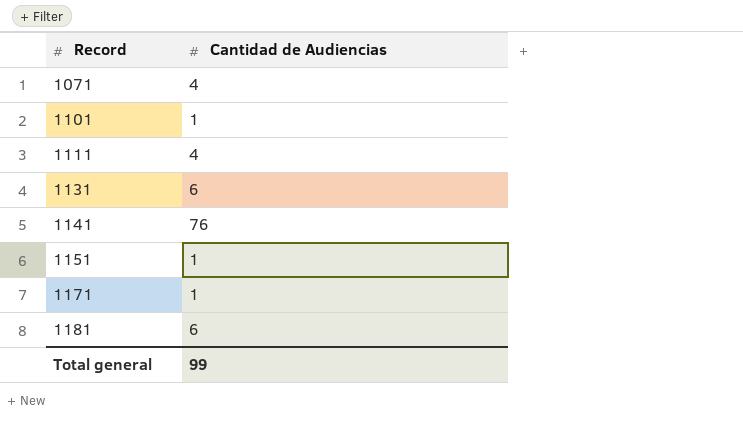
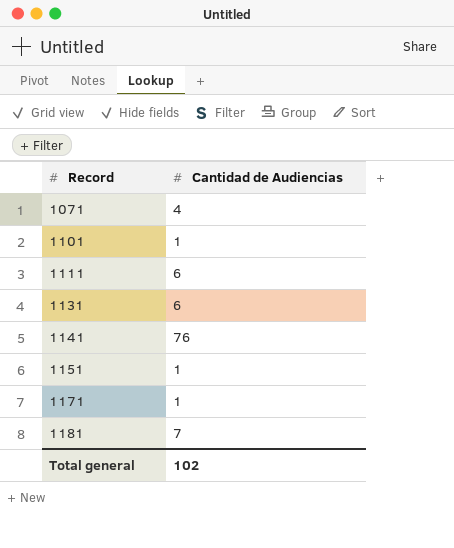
1111 | Cantidad de Audiencias: 4 -> 6
1181 | Cantidad de Audiencias: 6 -> 7
Total general | Cantidad de Audiencias: 99 -> 102

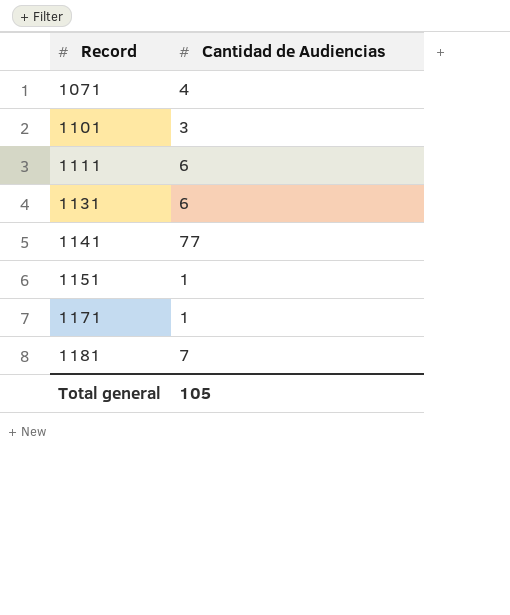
1101 | Cantidad de Audiencias: 1 -> 3
1141 | Cantidad de Audiencias: 76 -> 77
Total general | Cantidad de Audiencias: 102 -> 105

